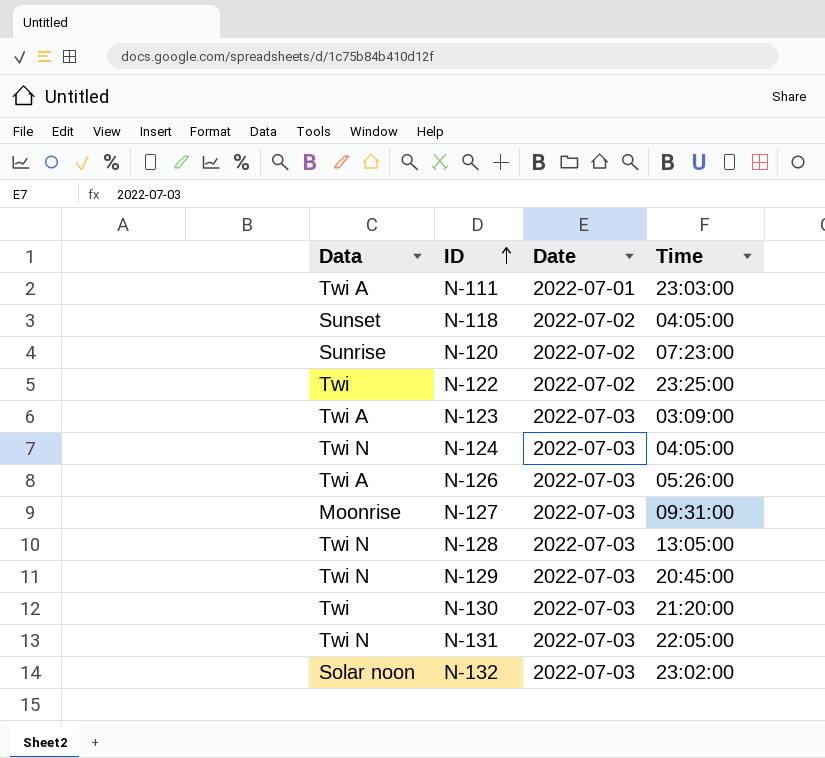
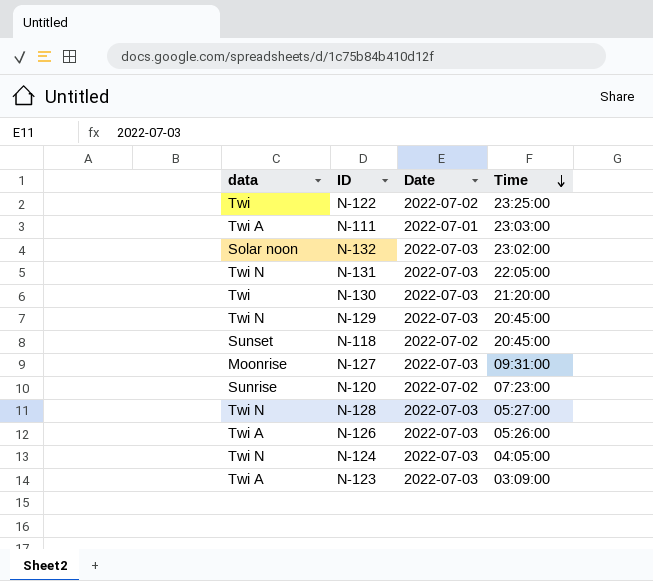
row order: ID ascending -> Time descending
column name: Data -> data
N-118 | Time: 04:05:00 -> 20:45:00
N-128 | Time: 13:05:00 -> 05:27:00

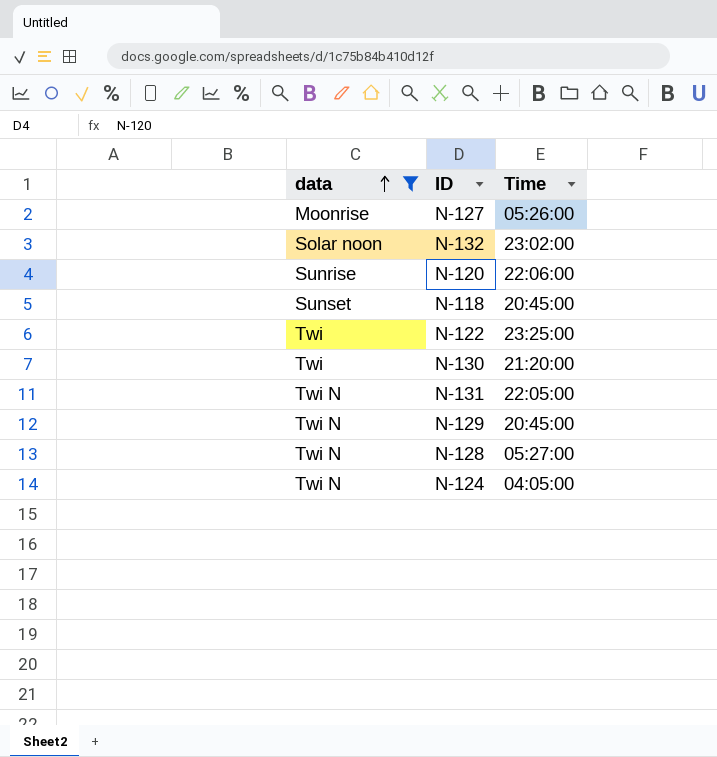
filter: none -> data != Twi A
row order: Time descending -> data ascending
column Date | position: 3 -> none
N-127 | Time: 09:31:00 -> 05:26:00
N-120 | Time: 07:23:00 -> 22:06:00

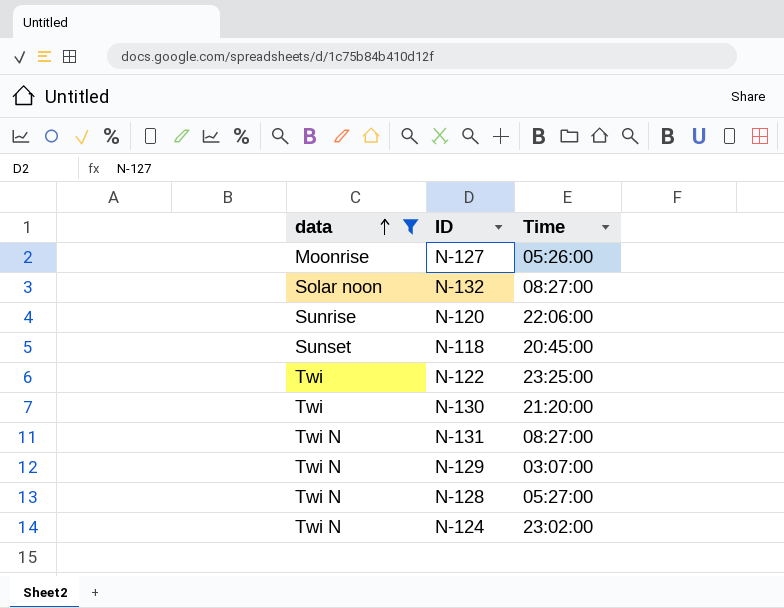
N-132 | Time: 23:02:00 -> 08:27:00
N-131 | Time: 22:05:00 -> 08:27:00
N-129 | Time: 20:45:00 -> 03:07:00
N-124 | Time: 04:05:00 -> 23:02:00

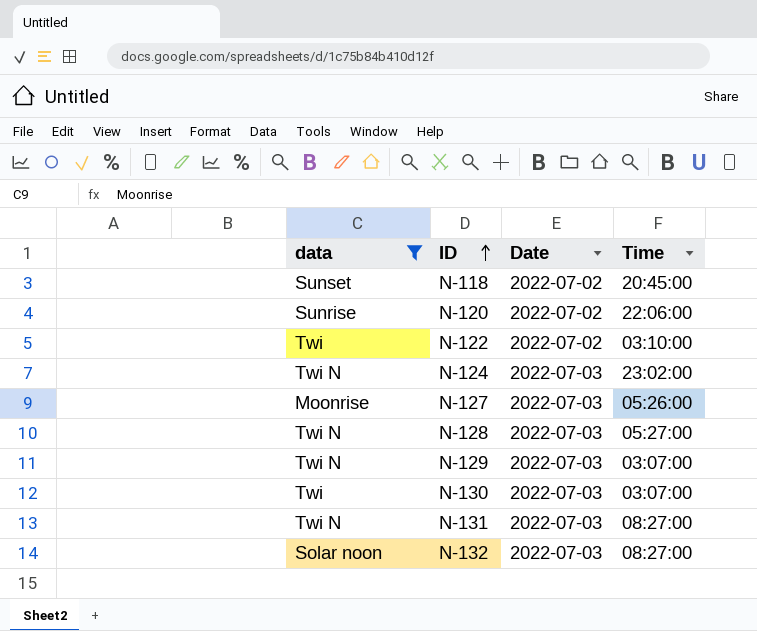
row order: data ascending -> ID ascending
column Date | position: none -> 3
N-122 | Time: 23:25:00 -> 03:10:00
N-130 | Time: 21:20:00 -> 03:07:00

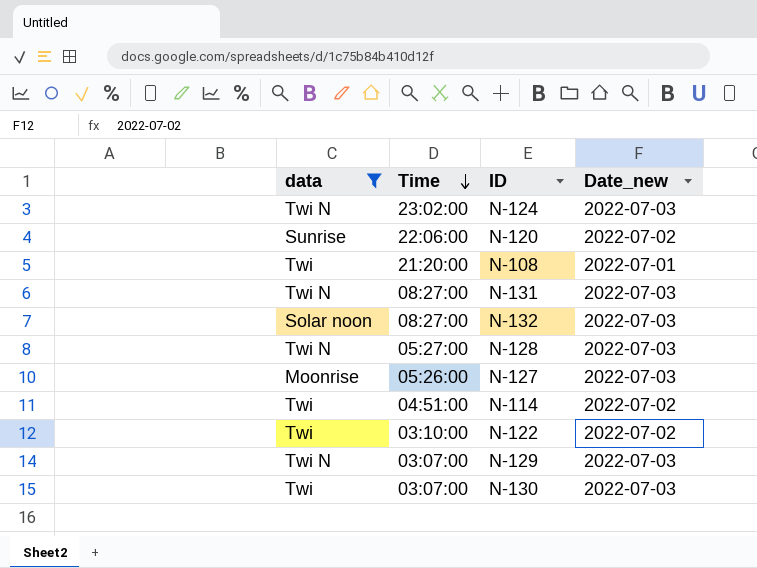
row order: ID ascending -> Time descending
column Time | position: 4 -> 2
column name: Date -> Date_new
row N-118: Sunset | 2022-07-02 | 20:45:00 -> none
row N-108: none -> Twi | 21:20:00 | 2022-07-01
row N-114: none -> Twi | 04:51:00 | 2022-07-02

